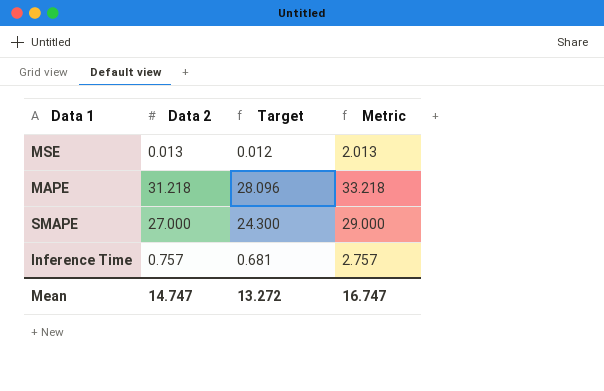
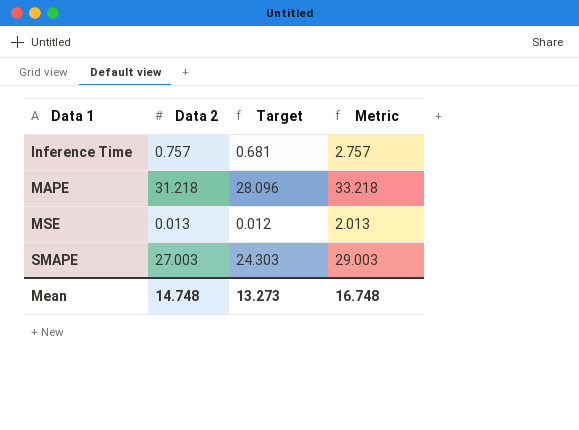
row order: none -> Data 1 ascending
SMAPE | Data 2: 27.000 -> 27.003
SMAPE | Target: 24.300 -> 24.303
SMAPE | Metric: 29.000 -> 29.003
Mean | Data 2: 14.747 -> 14.748
Mean | Target: 13.272 -> 13.273
Mean | Metric: 16.747 -> 16.748

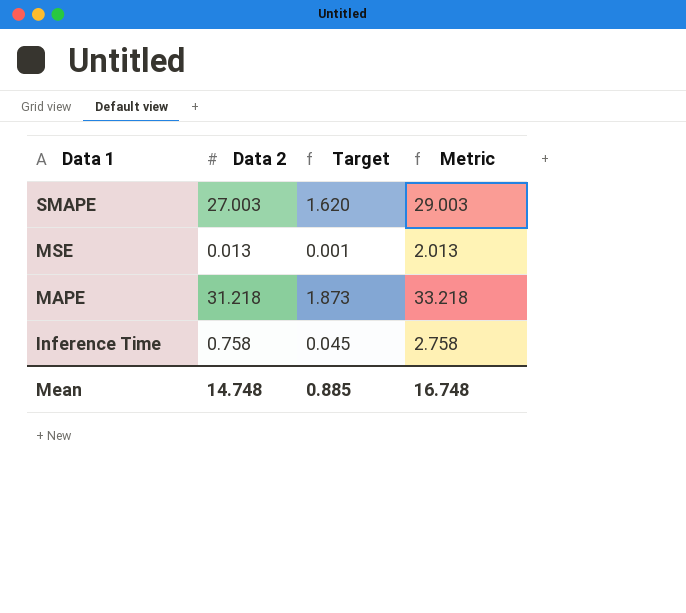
row order: Data 1 ascending -> Data 1 descending
column Target | formula: [Data 2] * 0.9 -> [Data 2] * 0.06
Inference Time | Data 2: 0.757 -> 0.758
Inference Time | Metric: 2.757 -> 2.758
Mean | Target: 13.273 -> 0.885

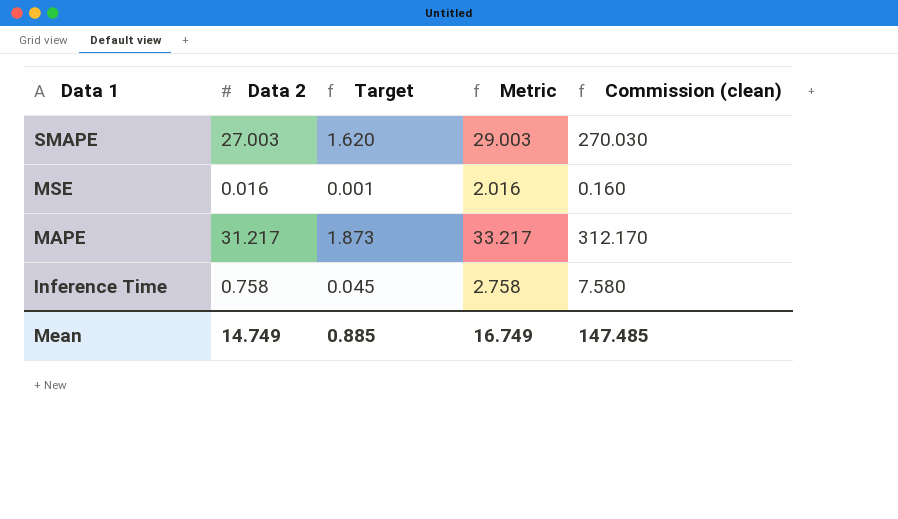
column Commission (clean) | formula: none -> [Data 2] * 10
MSE | Data 2: 0.013 -> 0.016
MSE | Metric: 2.013 -> 2.016
MAPE | Data 2: 31.218 -> 31.217
MAPE | Metric: 33.218 -> 33.217
Mean | Data 2: 14.748 -> 14.749
Mean | Metric: 16.748 -> 16.749

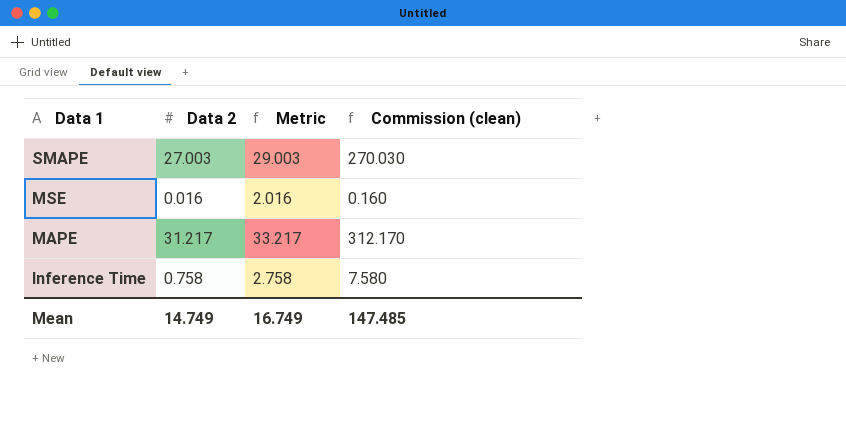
column Target | formula: [Data 2] * 0.06 -> none

